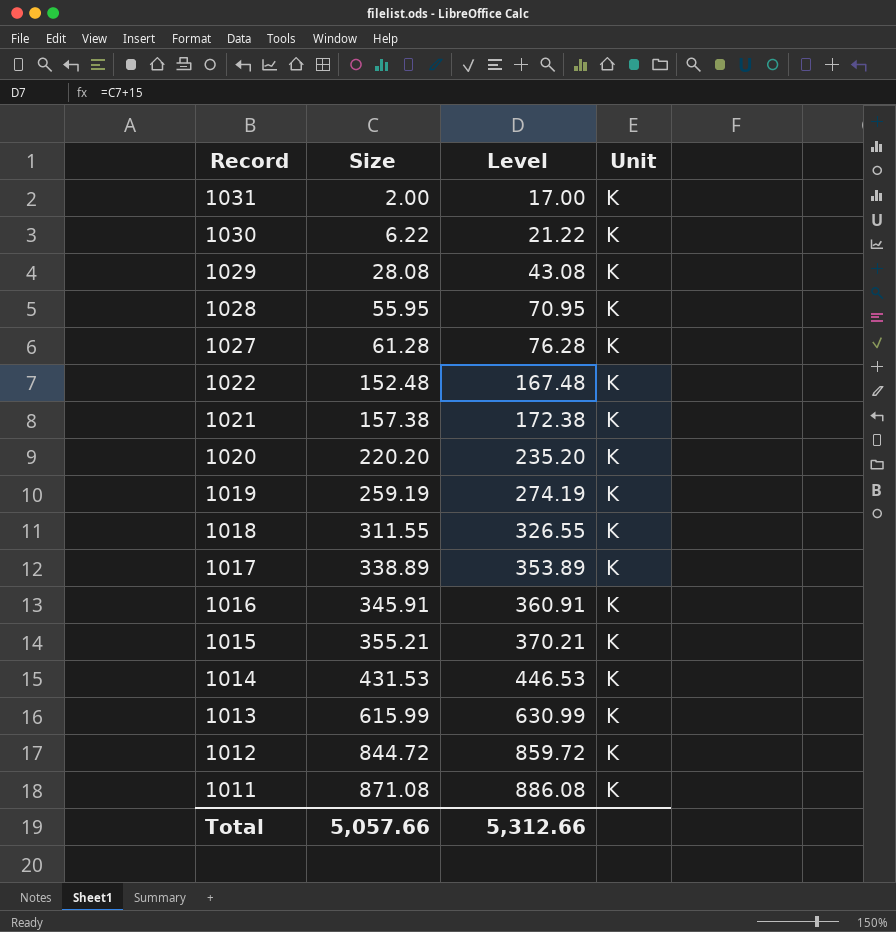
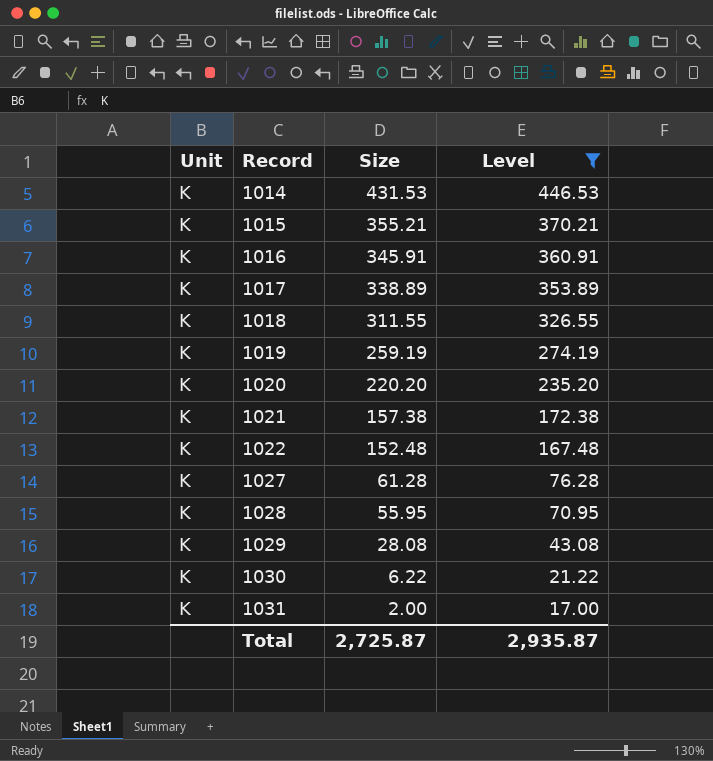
filter: none -> Level <= 446.53
row order: Record descending -> Record ascending
column Unit | position: 4 -> 1
Total | Size: 5,057.66 -> 2,725.87
Total | Level: 5,312.66 -> 2,935.87

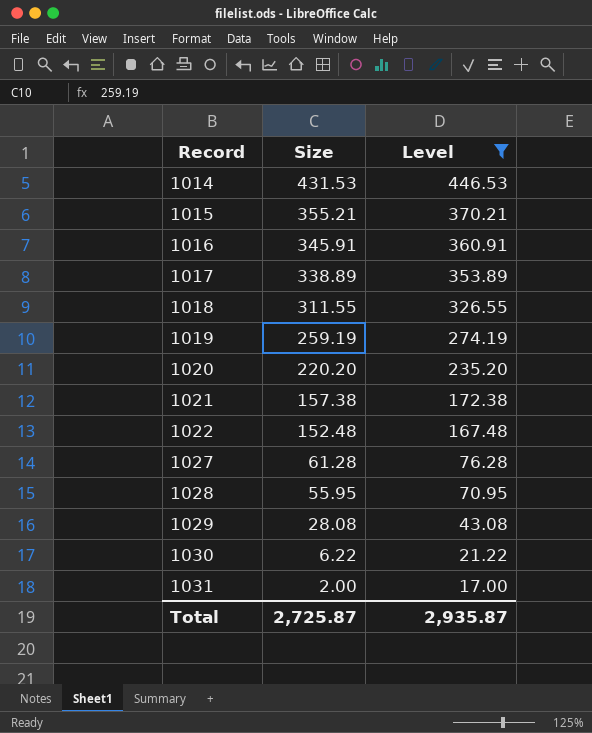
column Unit | position: 1 -> none

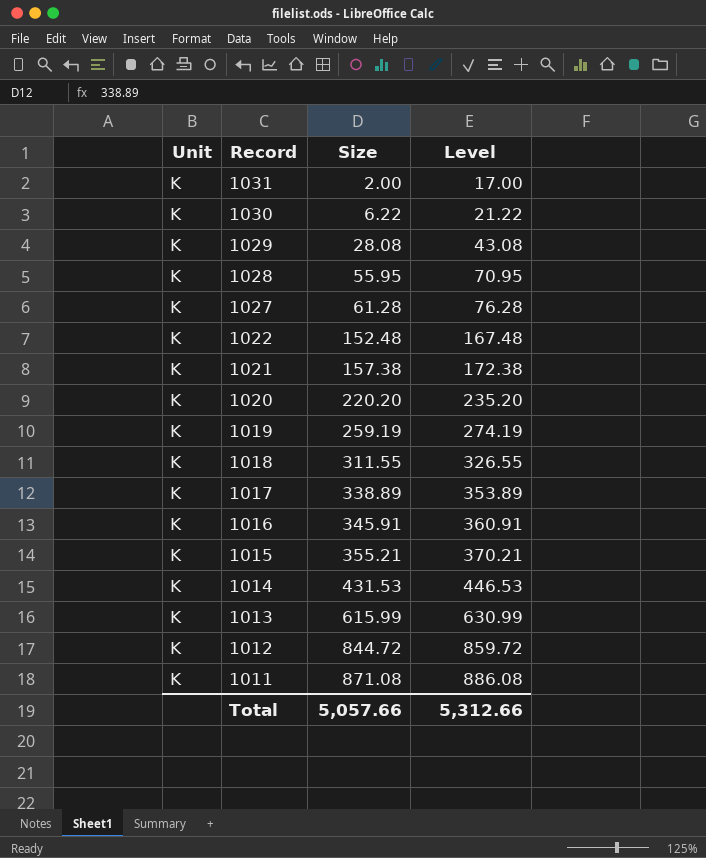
filter: Level <= 446.53 -> none
row order: Record ascending -> Record descending
column Unit | position: none -> 1
Total | Size: 2,725.87 -> 5,057.66
Total | Level: 2,935.87 -> 5,312.66

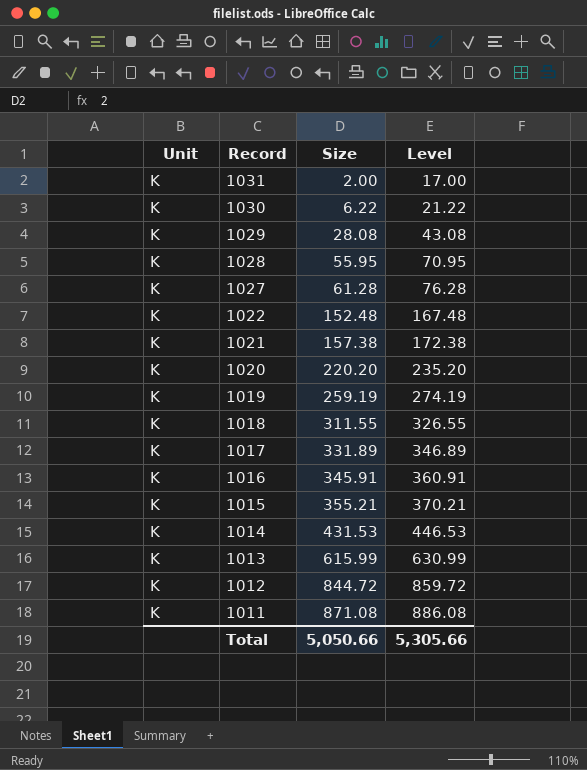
1017 | Size: 338.89 -> 331.89
1017 | Level: 353.89 -> 346.89
Total | Size: 5,057.66 -> 5,050.66
Total | Level: 5,312.66 -> 5,305.66

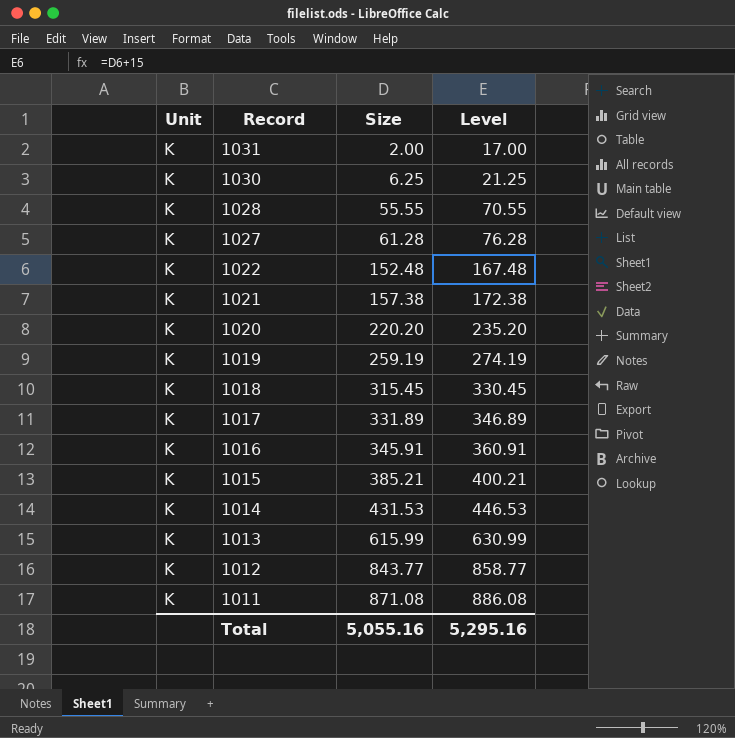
row 1029: K | 28.08 | 43.08 -> none
1030 | Size: 6.22 -> 6.25
1030 | Level: 21.22 -> 21.25
1028 | Size: 55.95 -> 55.55
1028 | Level: 70.95 -> 70.55
1018 | Size: 311.55 -> 315.45
1018 | Level: 326.55 -> 330.45
1015 | Size: 355.21 -> 385.21
1015 | Level: 370.21 -> 400.21
1012 | Size: 844.72 -> 843.77
1012 | Level: 859.72 -> 858.77
Total | Size: 5,050.66 -> 5,055.16
Total | Level: 5,305.66 -> 5,295.16

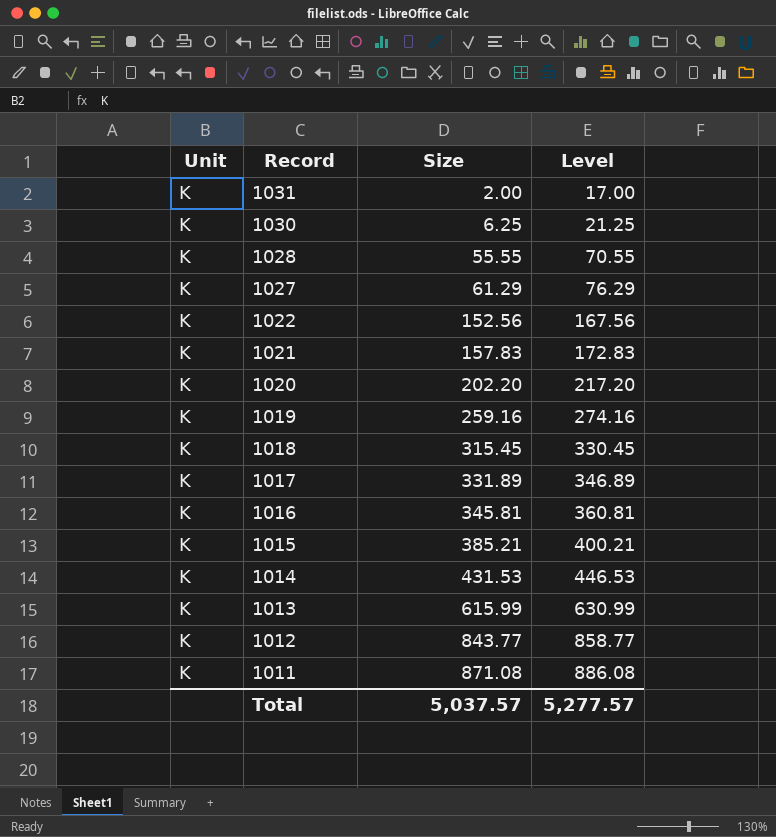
1027 | Size: 61.28 -> 61.29
1027 | Level: 76.28 -> 76.29
1022 | Size: 152.48 -> 152.56
1022 | Level: 167.48 -> 167.56
1021 | Size: 157.38 -> 157.83
1021 | Level: 172.38 -> 172.83
1020 | Size: 220.20 -> 202.20
1020 | Level: 235.20 -> 217.20
1019 | Size: 259.19 -> 259.16
1019 | Level: 274.19 -> 274.16
1016 | Size: 345.91 -> 345.81
1016 | Level: 360.91 -> 360.81
Total | Size: 5,055.16 -> 5,037.57
Total | Level: 5,295.16 -> 5,277.57

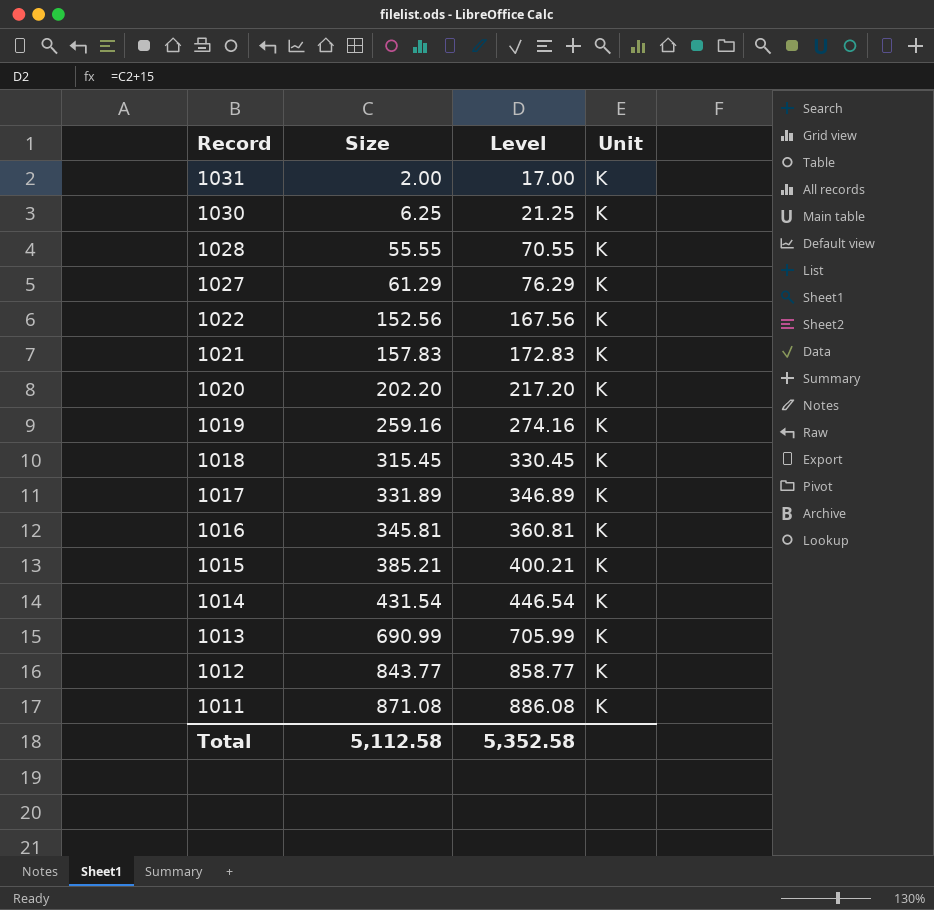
column Unit | position: 1 -> 4
1014 | Size: 431.53 -> 431.54
1014 | Level: 446.53 -> 446.54
1013 | Size: 615.99 -> 690.99
1013 | Level: 630.99 -> 705.99
Total | Size: 5,037.57 -> 5,112.58
Total | Level: 5,277.57 -> 5,352.58

